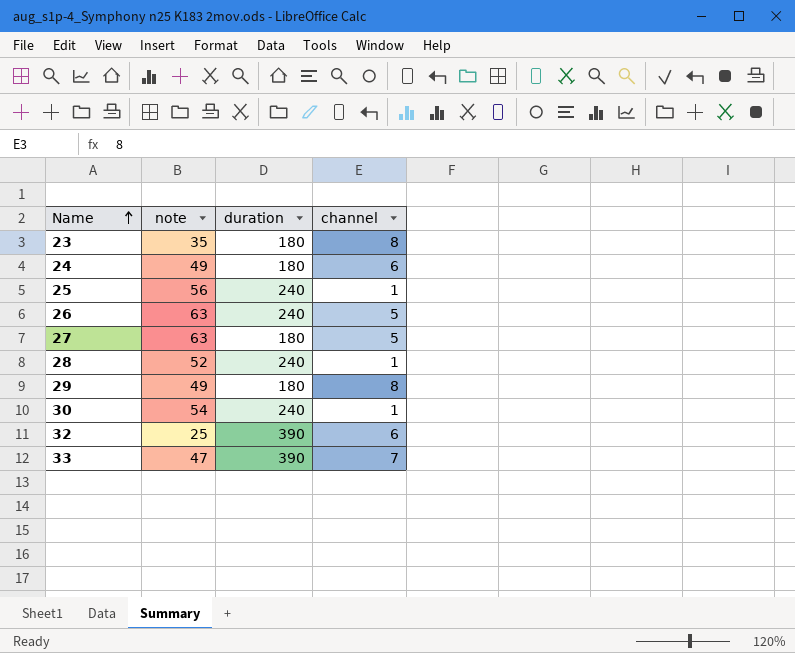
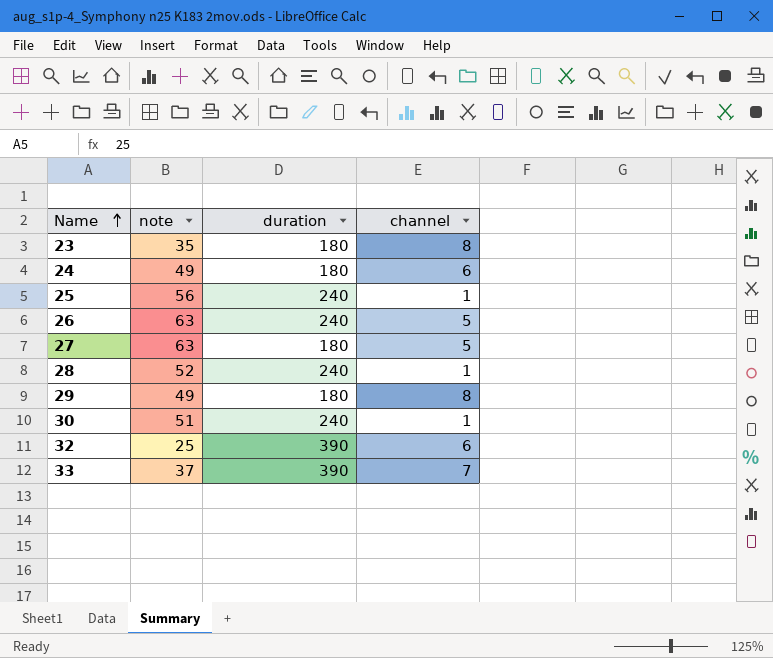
30 | note: 54 -> 51
33 | note: 47 -> 37

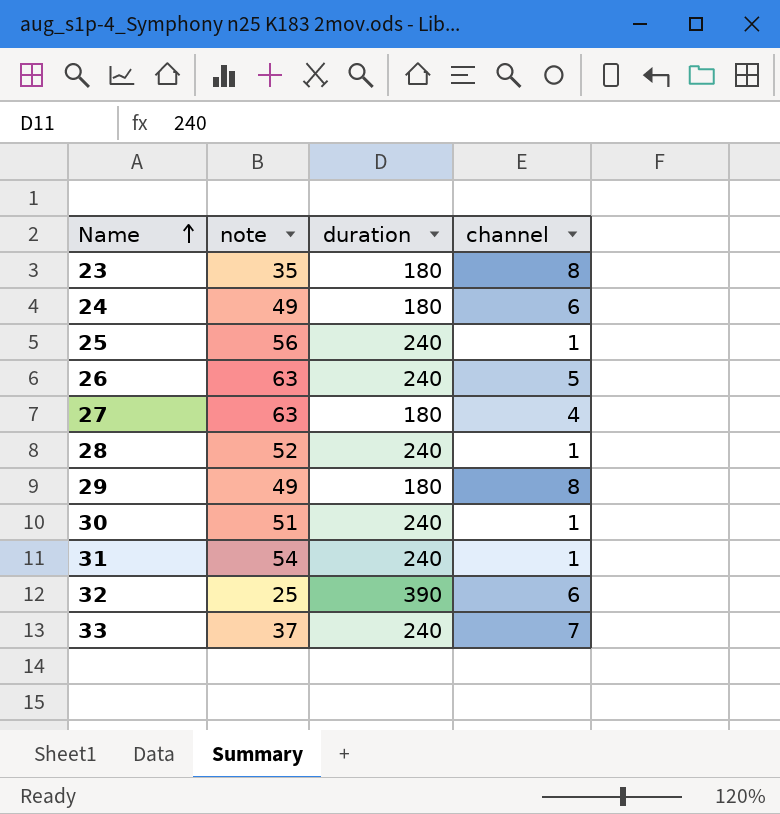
27 | channel: 5 -> 4
row 31: none -> 54 | 240 | 1
33 | duration: 390 -> 240

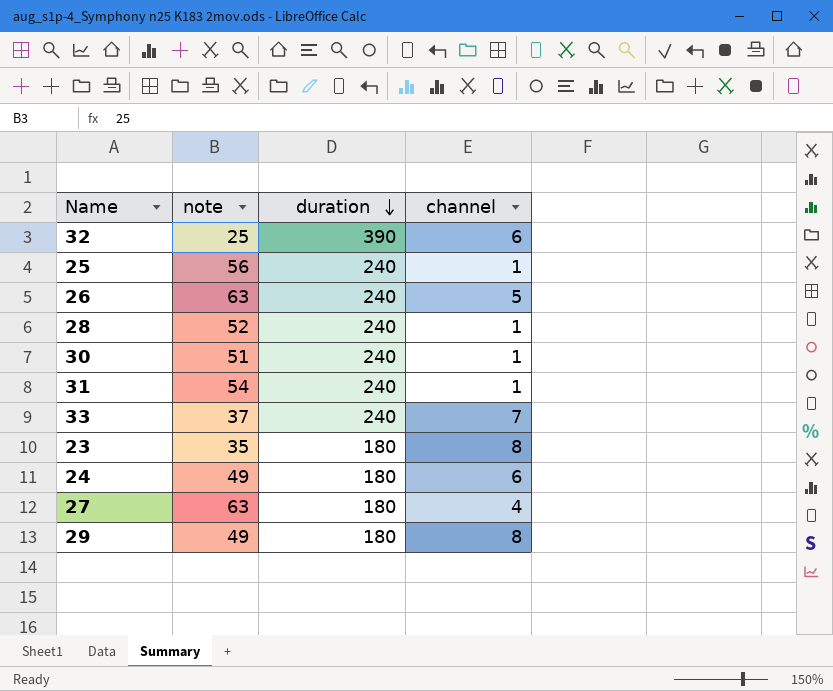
row order: Name ascending -> duration descending

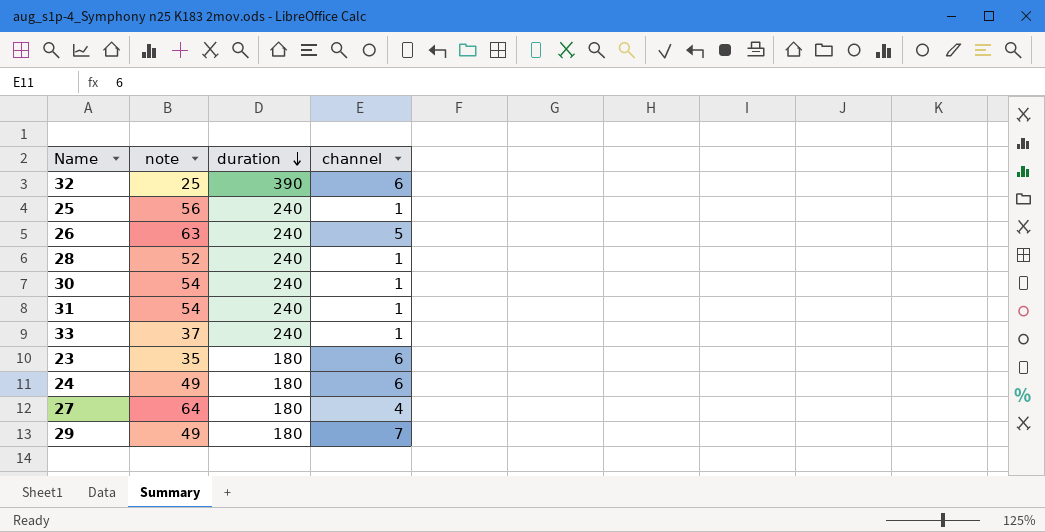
30 | note: 51 -> 54
33 | channel: 7 -> 1
23 | channel: 8 -> 6
27 | note: 63 -> 64
29 | channel: 8 -> 7

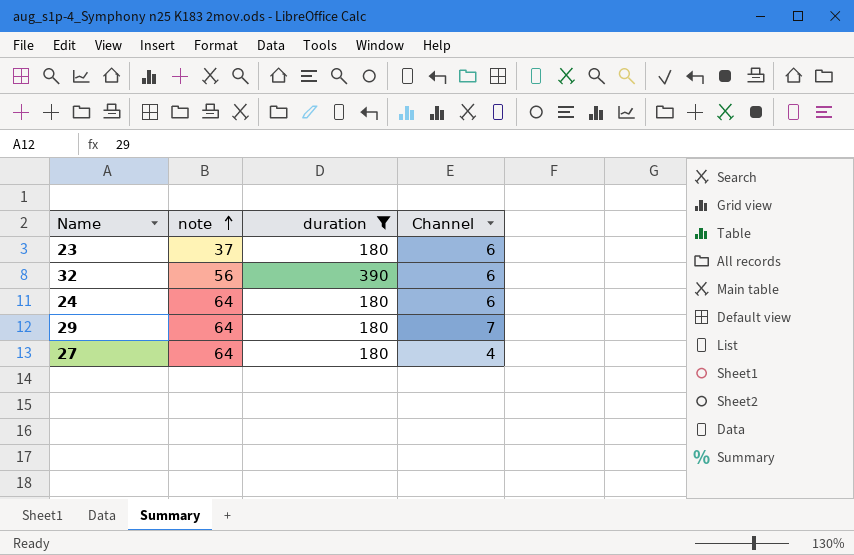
filter: none -> duration != 240
row order: duration descending -> note ascending
column name: channel -> Channel
23 | note: 35 -> 37
32 | note: 25 -> 56
24 | note: 49 -> 64
29 | note: 49 -> 64

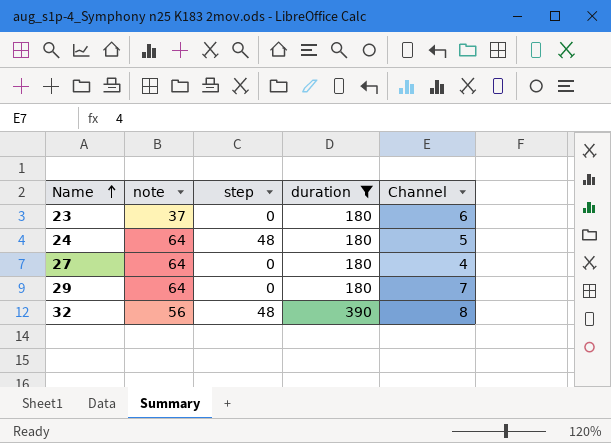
row order: note ascending -> Name ascending
column step | position: none -> 3
24 | Channel: 6 -> 5
32 | Channel: 6 -> 8

